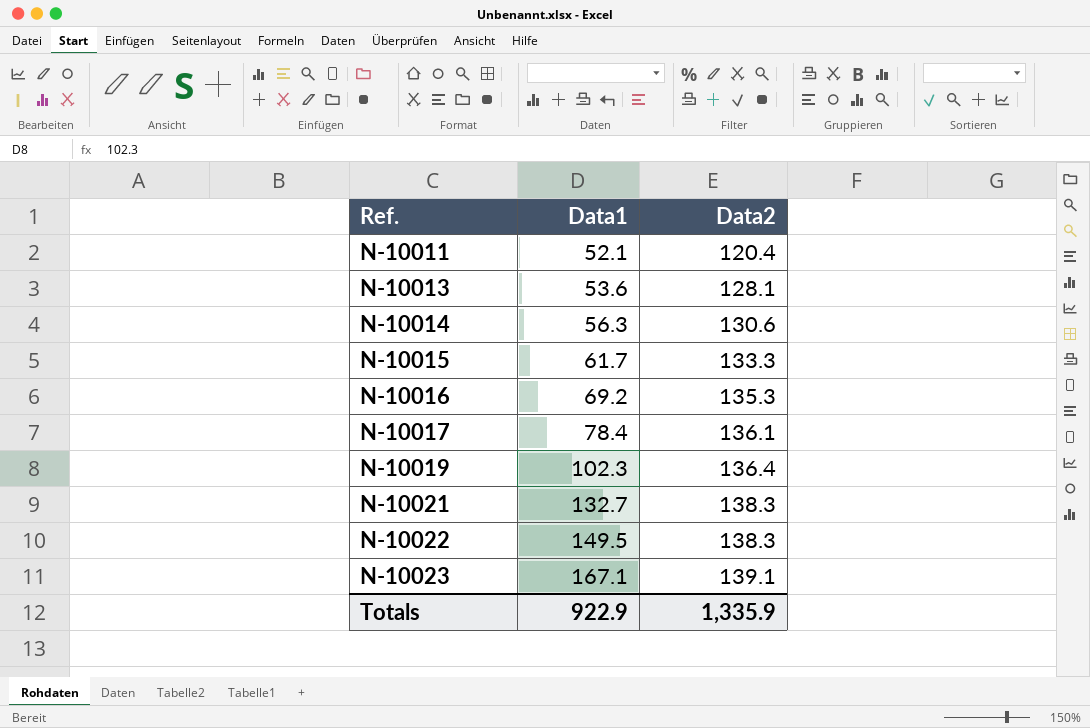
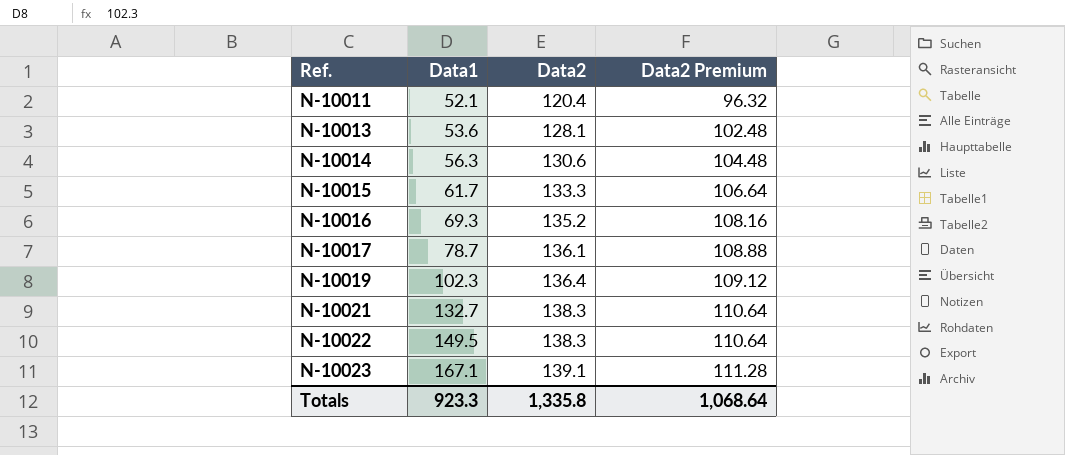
column Data2 Premium | formula: none -> [Data2] * 0.8
N-10016 | Data1: 69.2 -> 69.3
N-10016 | Data2: 135.3 -> 135.2
N-10017 | Data1: 78.4 -> 78.7
Totals | Data1: 922.9 -> 923.3
Totals | Data2: 1,335.9 -> 1,335.8

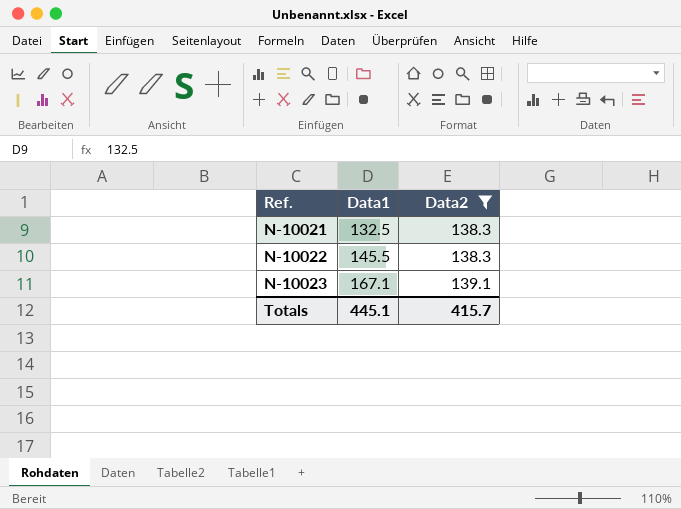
filter: none -> Data2 >= 138.3
column Data2 Premium | formula: [Data2] * 0.8 -> none
N-10021 | Data1: 132.7 -> 132.5
N-10022 | Data1: 149.5 -> 145.5
Totals | Data1: 923.3 -> 445.1
Totals | Data2: 1,335.8 -> 415.7

